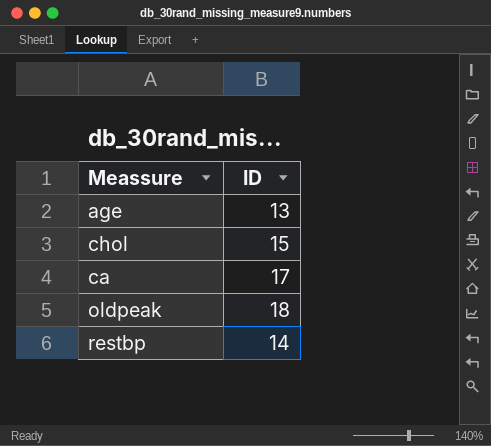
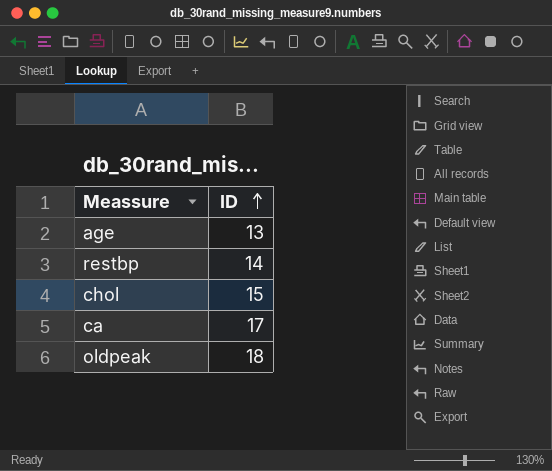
row order: none -> ID ascending

